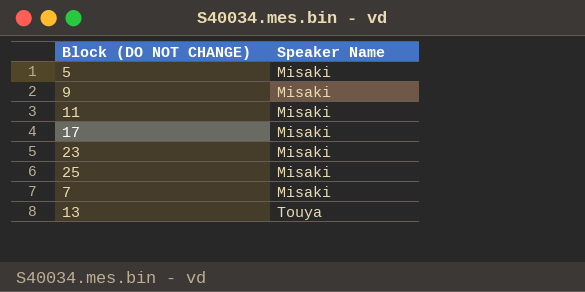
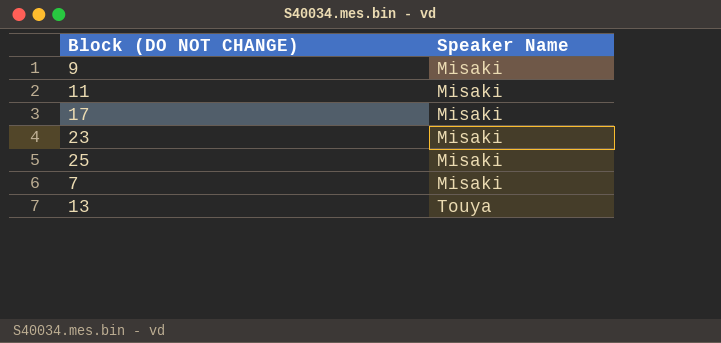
row 5: Misaki -> none

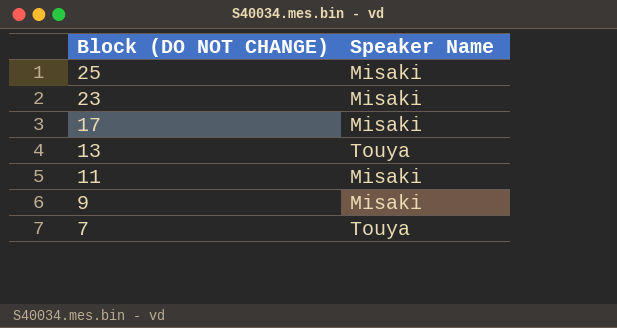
row order: Speaker Name ascending -> Block (DO NOT CHANGE) descending
7 | Speaker Name: Misaki -> Touya

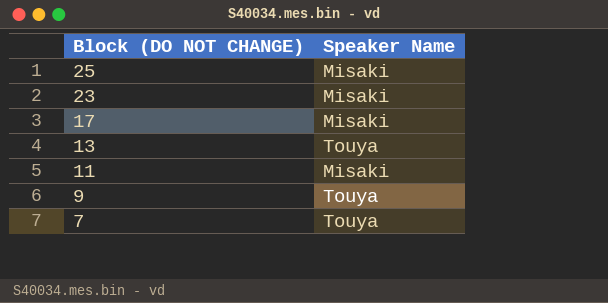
9 | Speaker Name: Misaki -> Touya

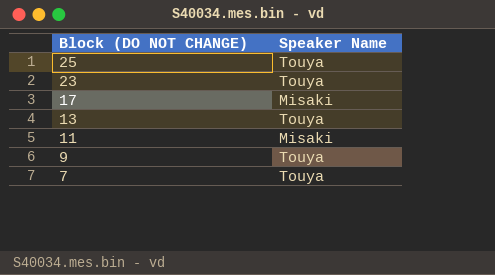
25 | Speaker Name: Misaki -> Touya
23 | Speaker Name: Misaki -> Touya

